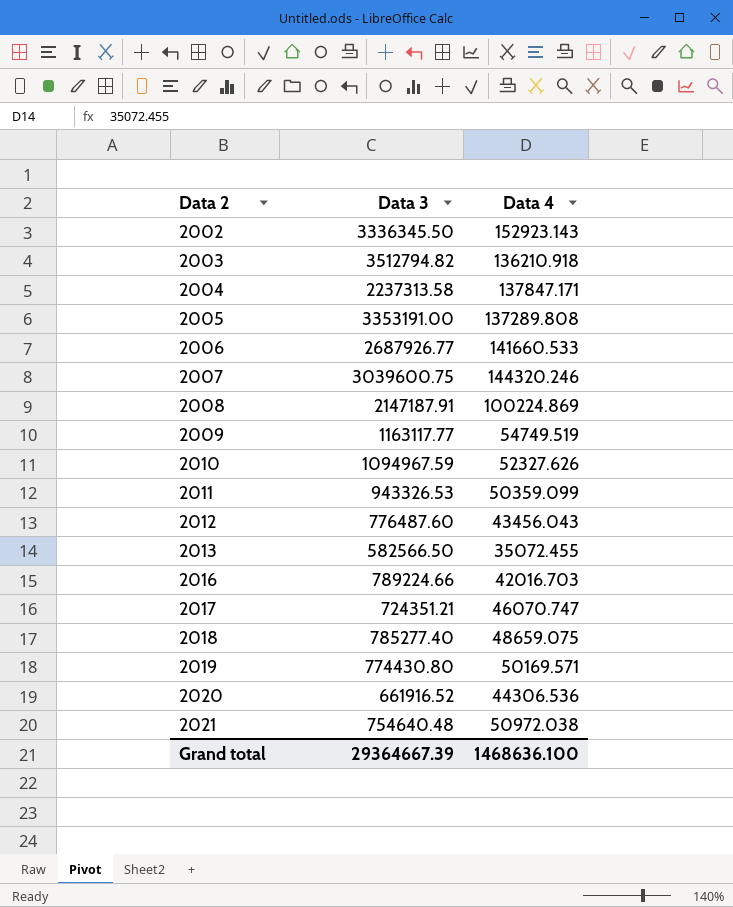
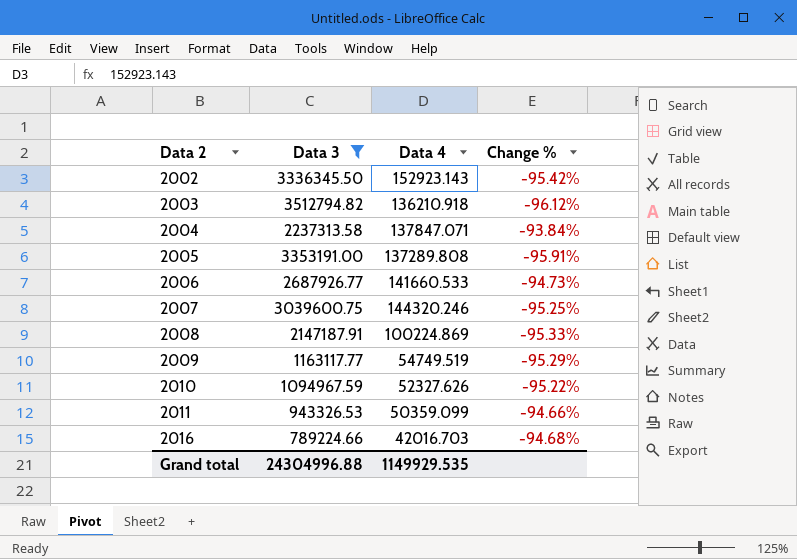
filter: none -> Data 3 >= 789224.66
column Change % | formula: none -> ([Data 4] - [Data 3]) / [Data 3]
2004 | Data 4: 137847.171 -> 137847.071
Grand total | Data 3: 29364667.39 -> 24304996.88
Grand total | Data 4: 1468636.100 -> 1149929.535

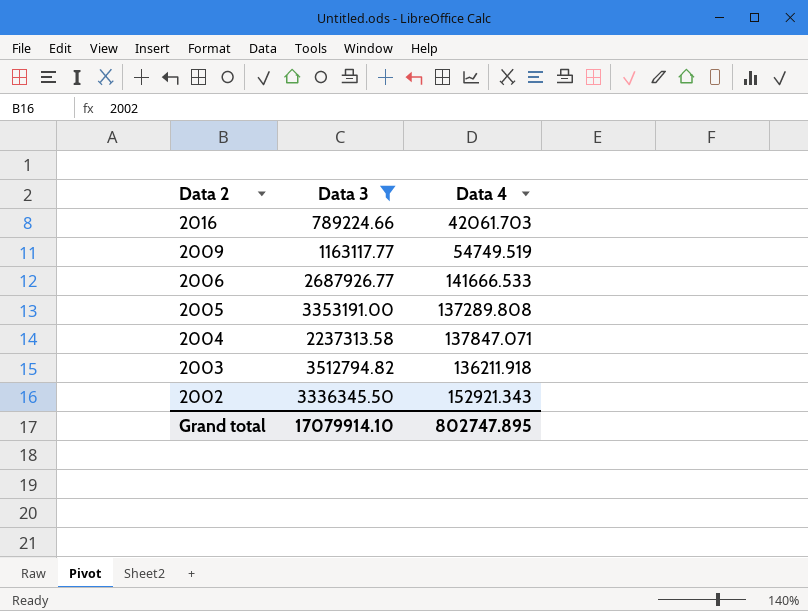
row order: Data 2 ascending -> Data 2 descending
column Change % | formula: ([Data 4] - [Data 3]) / [Data 3] -> none
row 2007: 3039600.75 | 144320.246 | -95.25% -> none
row 2008: 2147187.91 | 100224.869 | -95.33% -> none
row 2010: 1094967.59 | 52327.626 | -95.22% -> none
row 2011: 943326.53 | 50359.099 | -94.66% -> none
2016 | Data 4: 42016.703 -> 42061.703
2006 | Data 4: 141660.533 -> 141666.533
2003 | Data 4: 136210.918 -> 136211.918
2002 | Data 4: 152923.143 -> 152921.343
Grand total | Data 3: 24304996.88 -> 17079914.10
Grand total | Data 4: 1149929.535 -> 802747.895

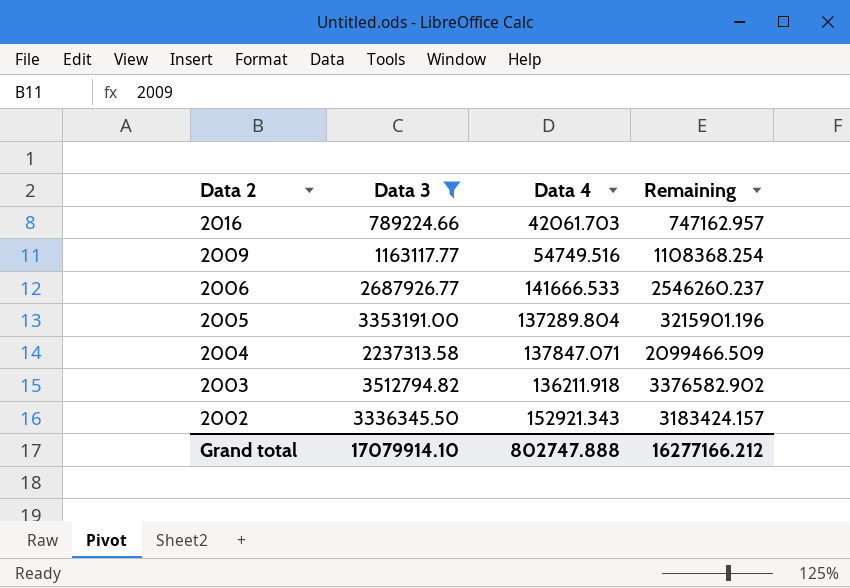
column Remaining | formula: none -> [Data 3] - [Data 4]
2009 | Data 4: 54749.519 -> 54749.516
2005 | Data 4: 137289.808 -> 137289.804
Grand total | Data 4: 802747.895 -> 802747.888

